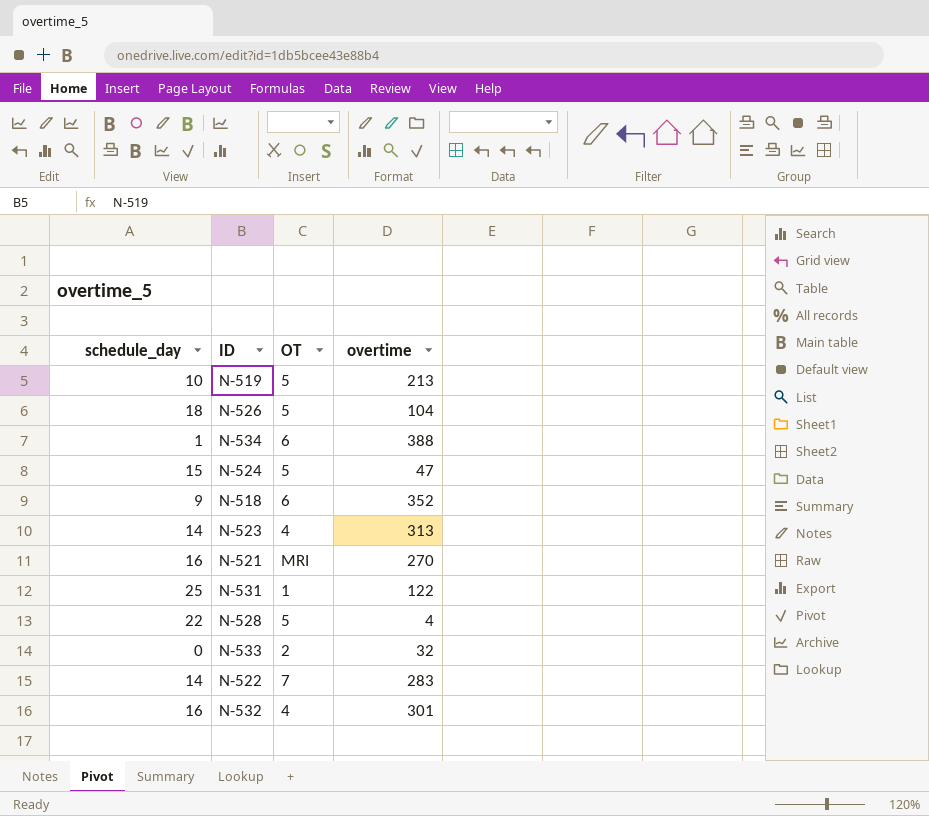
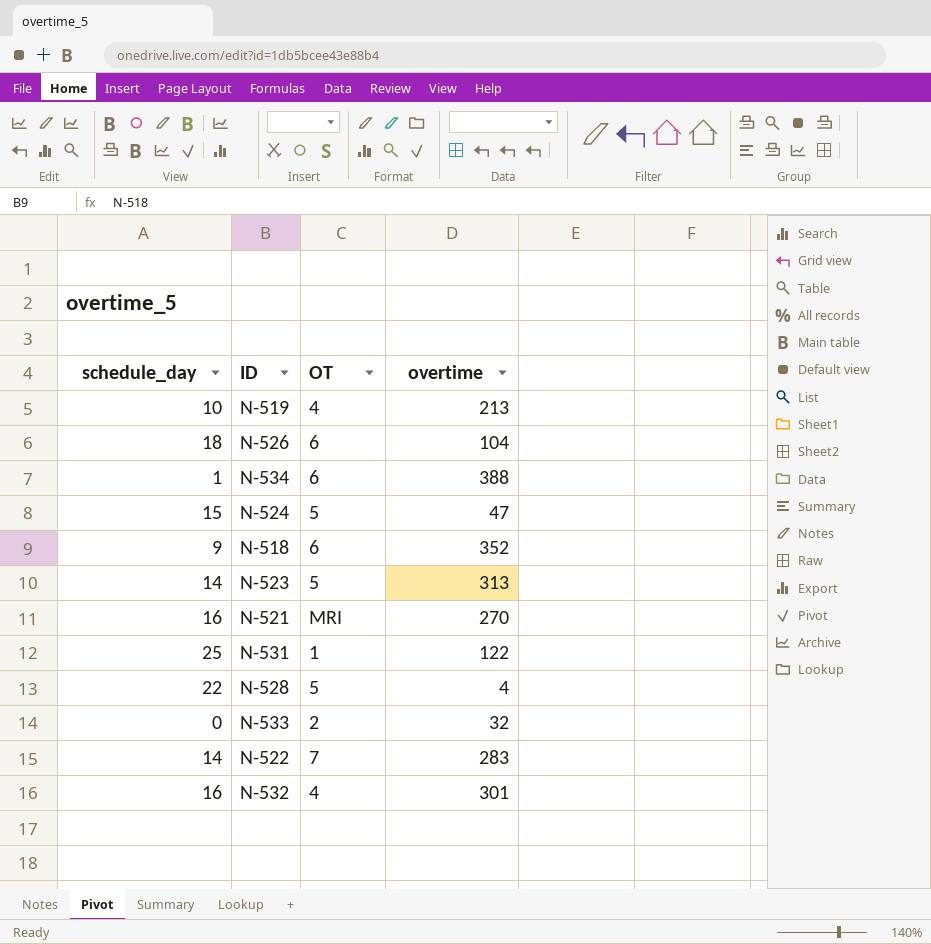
N-519 | OT: 5 -> 4
N-526 | OT: 5 -> 6
N-523 | OT: 4 -> 5

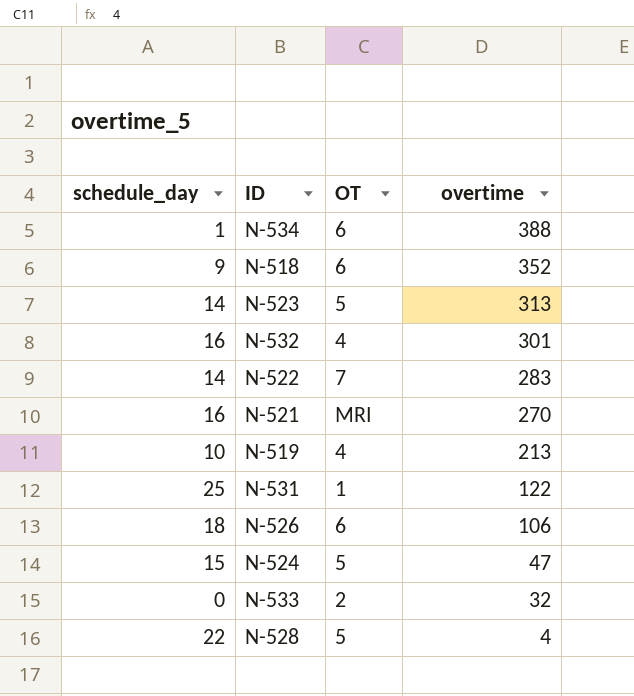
row order: none -> overtime descending
N-526 | overtime: 104 -> 106

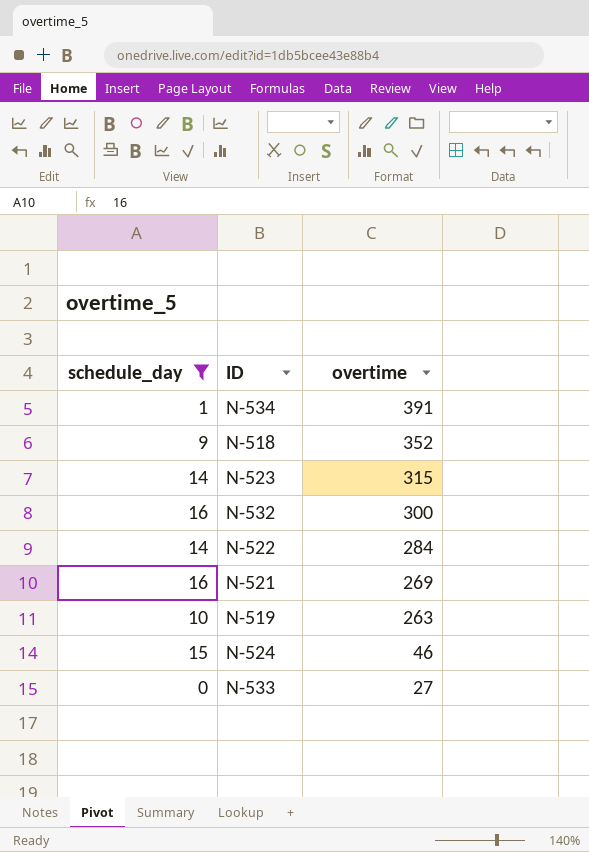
filter: none -> schedule_day <= 16
column OT | position: 3 -> none
N-534 | overtime: 388 -> 391
N-523 | overtime: 313 -> 315
N-532 | overtime: 301 -> 300
N-522 | overtime: 283 -> 284
N-521 | overtime: 270 -> 269
N-519 | overtime: 213 -> 263
N-524 | overtime: 47 -> 46
N-533 | overtime: 32 -> 27

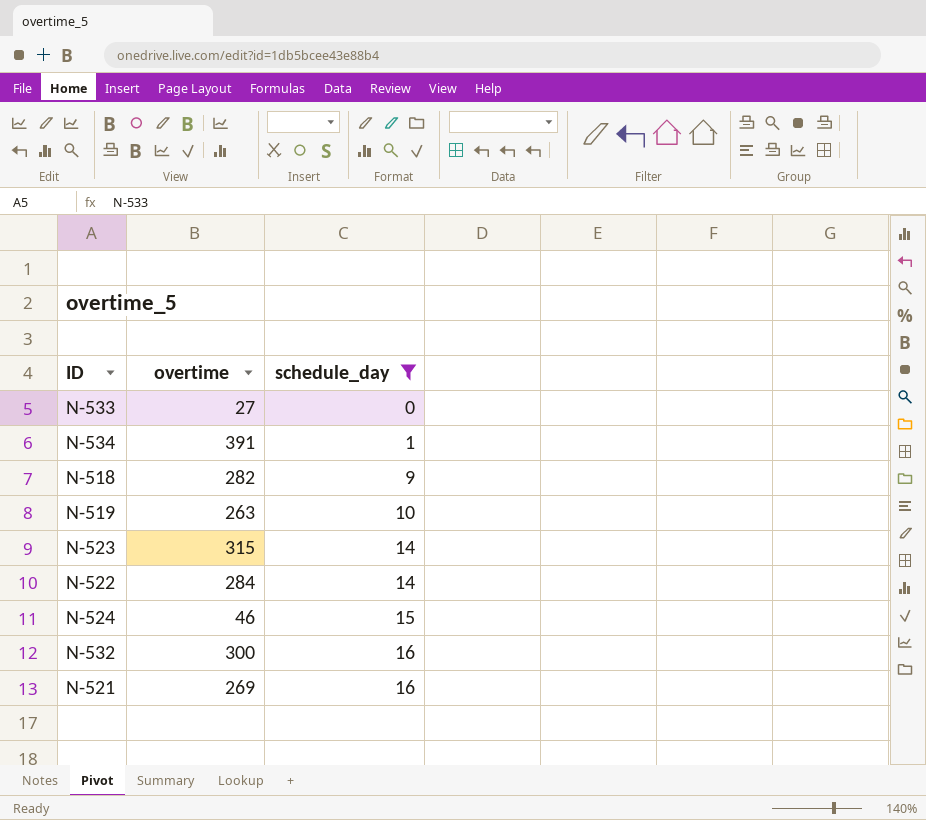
row order: overtime descending -> schedule_day ascending
column schedule_day | position: 1 -> 3
N-518 | overtime: 352 -> 282

